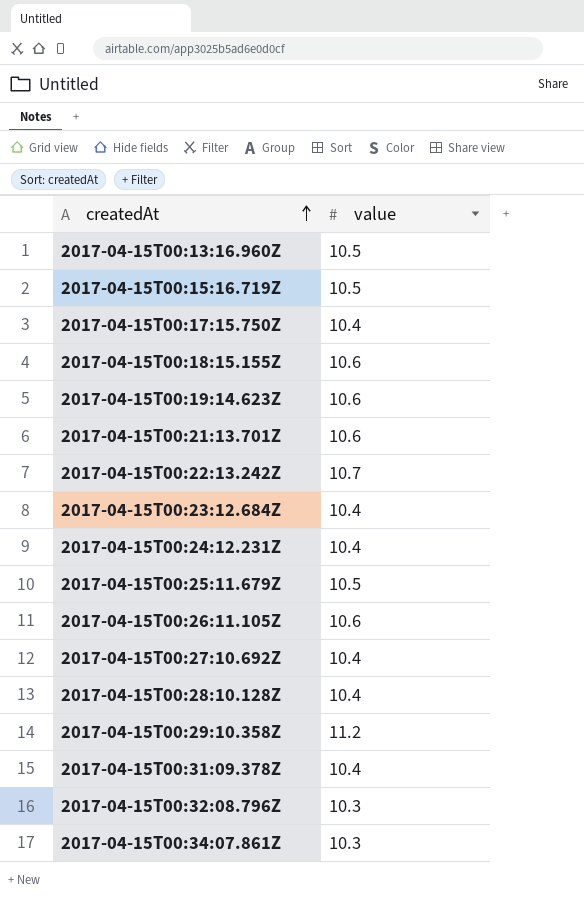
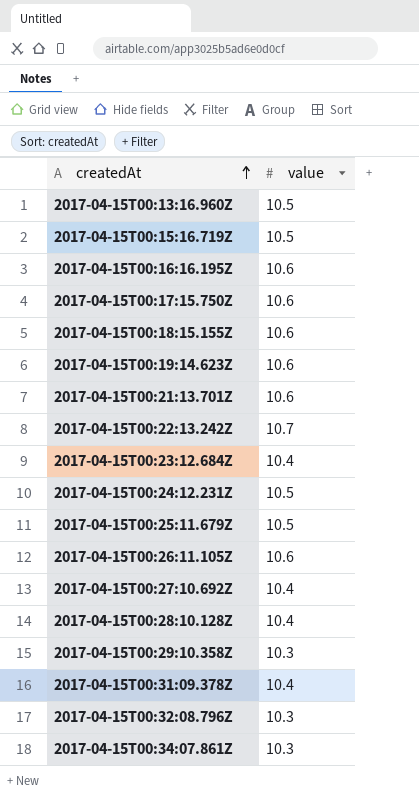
row 2017-04-15T00:16:16.195Z: none -> 10.6
2017-04-15T00:17:15.750Z | value: 10.4 -> 10.6
2017-04-15T00:24:12.231Z | value: 10.4 -> 10.5
2017-04-15T00:29:10.358Z | value: 11.2 -> 10.3

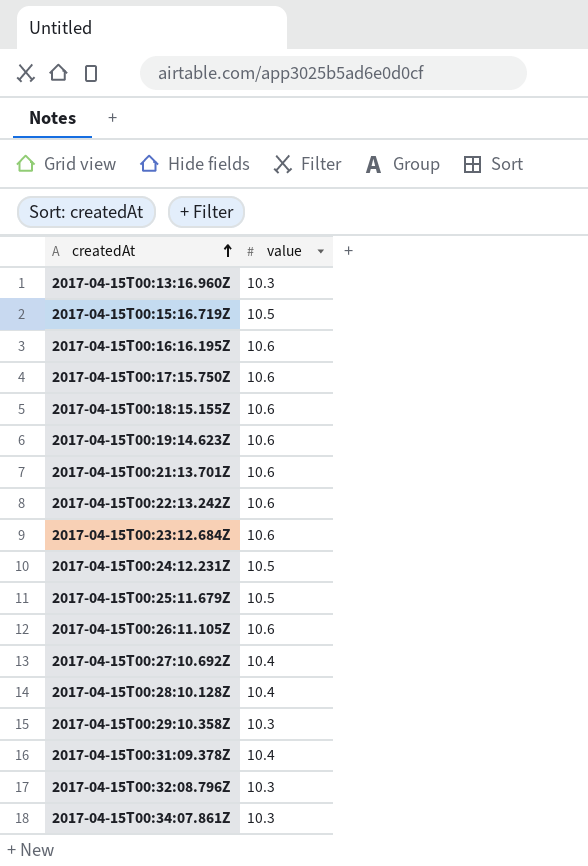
2017-04-15T00:13:16.960Z | value: 10.5 -> 10.3
2017-04-15T00:22:13.242Z | value: 10.7 -> 10.6
2017-04-15T00:23:12.684Z | value: 10.4 -> 10.6

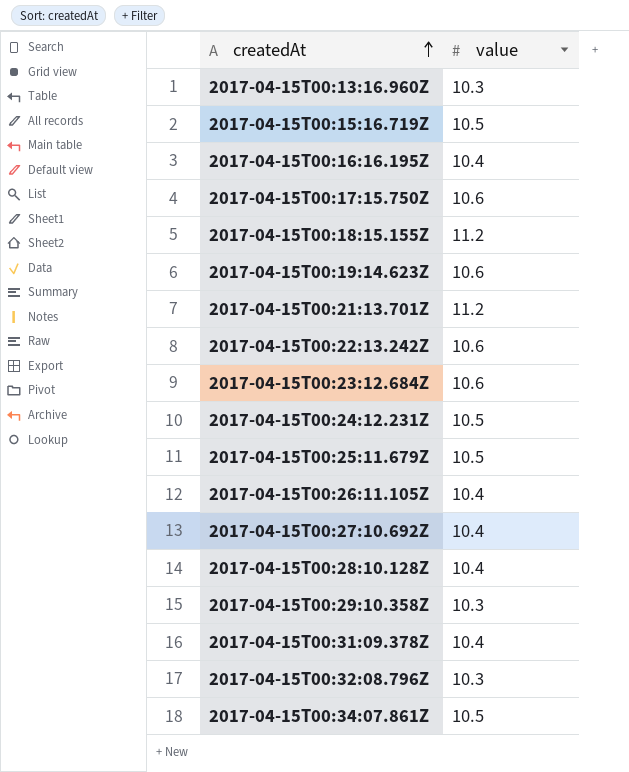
2017-04-15T00:16:16.195Z | value: 10.6 -> 10.4
2017-04-15T00:18:15.155Z | value: 10.6 -> 11.2
2017-04-15T00:21:13.701Z | value: 10.6 -> 11.2
2017-04-15T00:26:11.105Z | value: 10.6 -> 10.4
2017-04-15T00:34:07.861Z | value: 10.3 -> 10.5

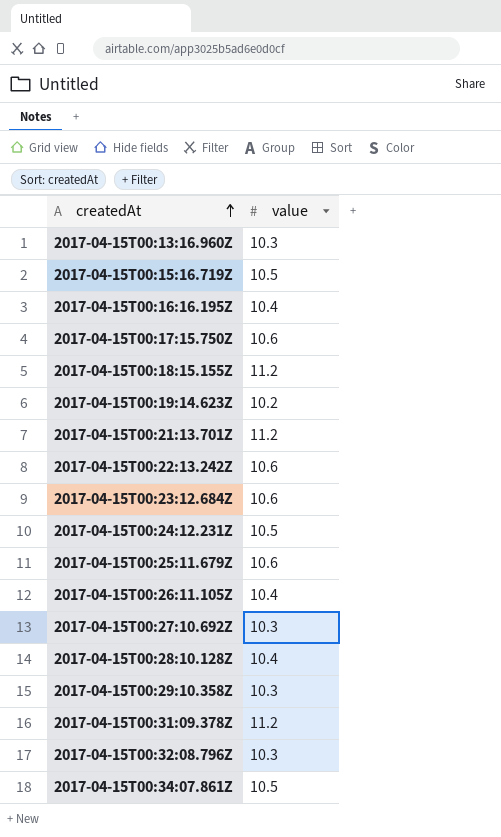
2017-04-15T00:19:14.623Z | value: 10.6 -> 10.2
2017-04-15T00:25:11.679Z | value: 10.5 -> 10.6
2017-04-15T00:27:10.692Z | value: 10.4 -> 10.3
2017-04-15T00:31:09.378Z | value: 10.4 -> 11.2

